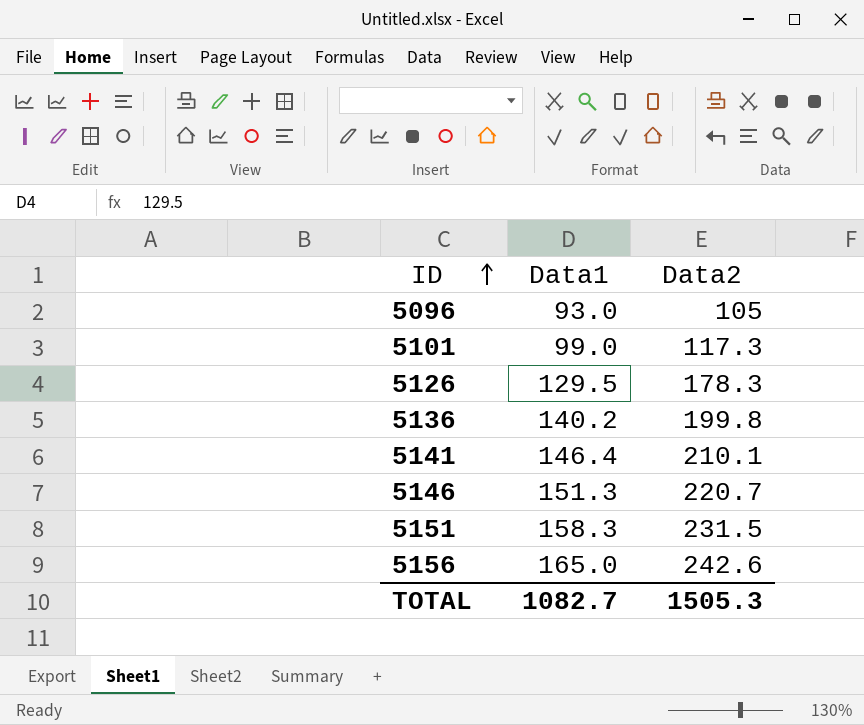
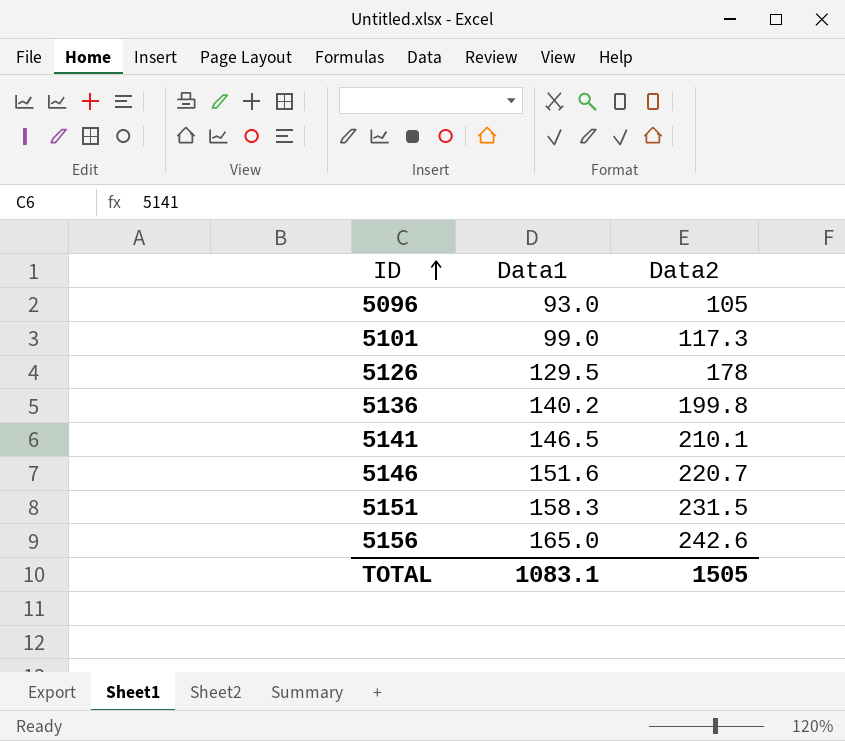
5126 | Data2: 178.3 -> 178
5141 | Data1: 146.4 -> 146.5
5146 | Data1: 151.3 -> 151.6
TOTAL | Data1: 1082.7 -> 1083.1
TOTAL | Data2: 1505.3 -> 1505

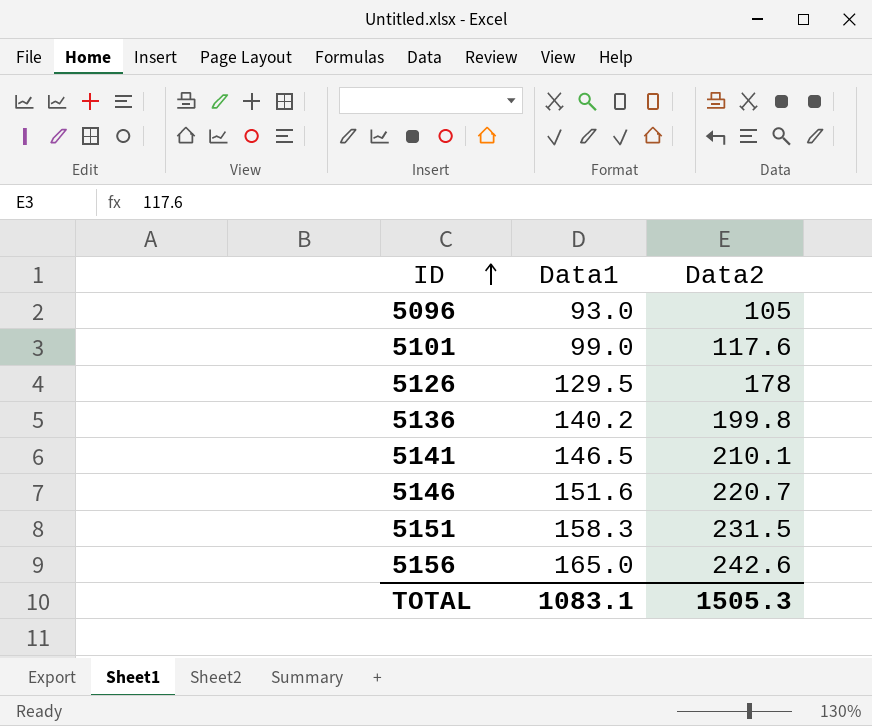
5101 | Data2: 117.3 -> 117.6
TOTAL | Data2: 1505 -> 1505.3

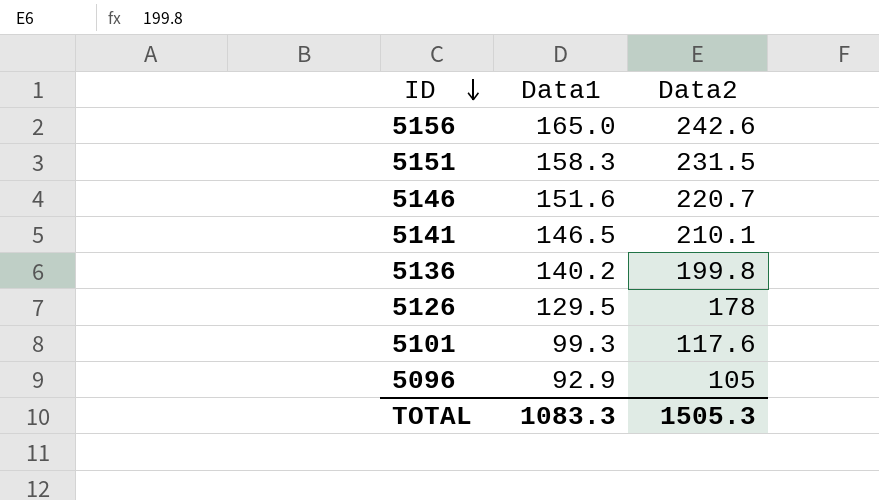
row order: ID ascending -> ID descending
5101 | Data1: 99.0 -> 99.3
5096 | Data1: 93.0 -> 92.9
TOTAL | Data1: 1083.1 -> 1083.3

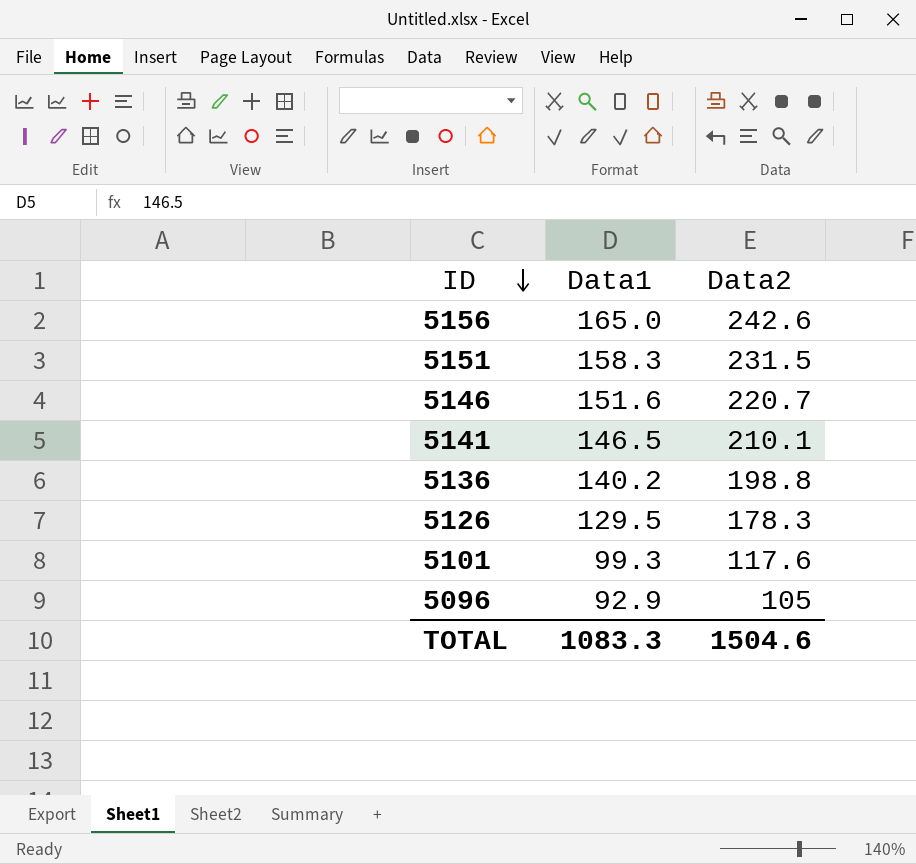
5136 | Data2: 199.8 -> 198.8
5126 | Data2: 178 -> 178.3
TOTAL | Data2: 1505.3 -> 1504.6

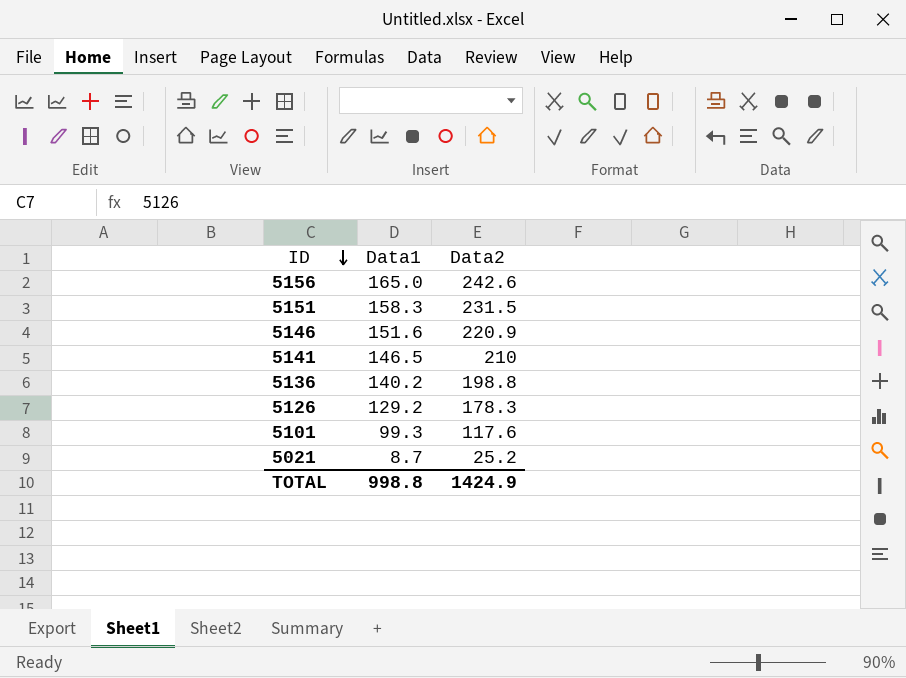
row 5096: 92.9 | 105 -> none
5146 | Data2: 220.7 -> 220.9
5141 | Data2: 210.1 -> 210
5126 | Data1: 129.5 -> 129.2
row 5021: none -> 8.7 | 25.2
TOTAL | Data1: 1083.3 -> 998.8
TOTAL | Data2: 1504.6 -> 1424.9

